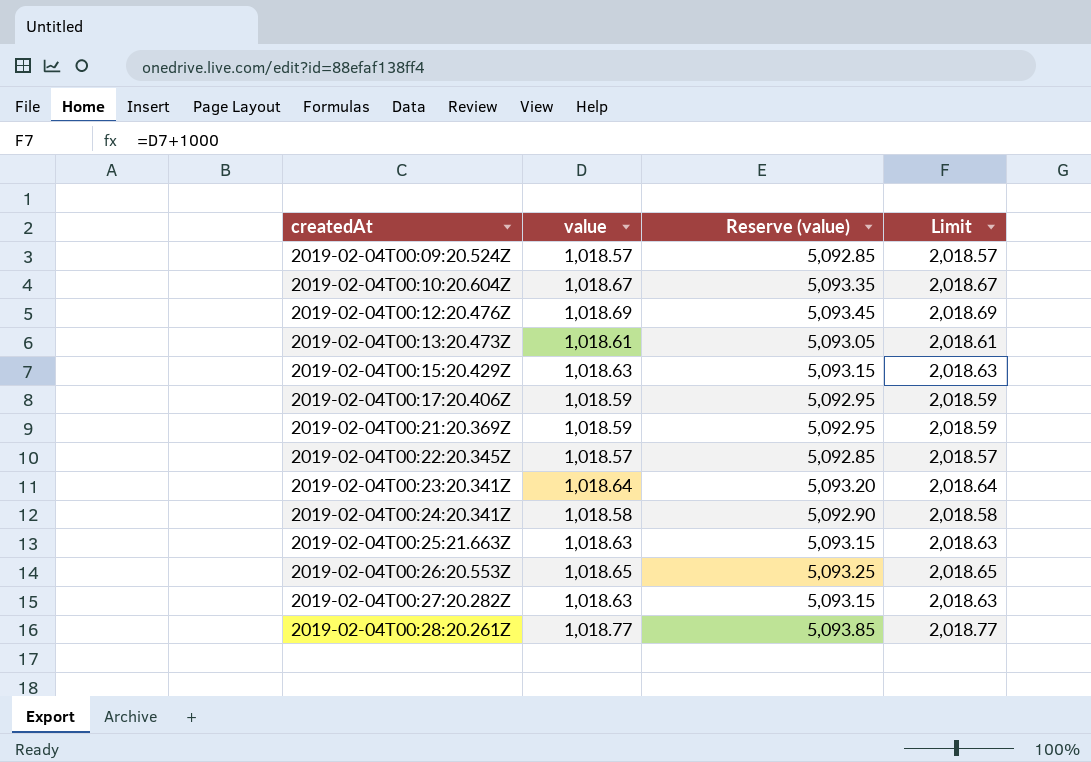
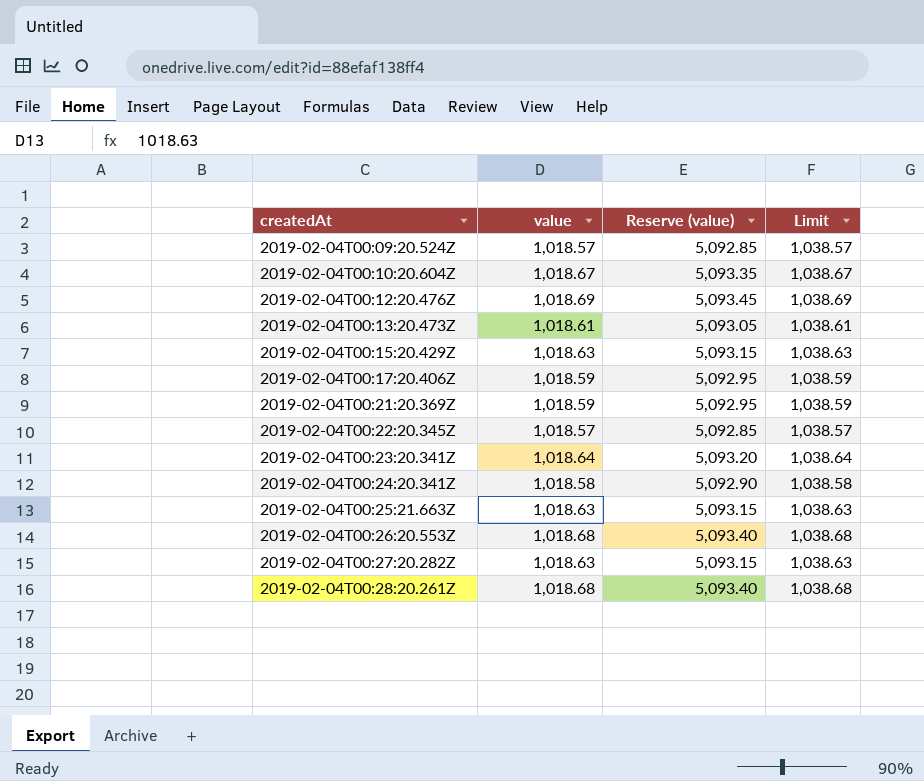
column Limit | formula: [value] + 1000 -> [value] + 20
2019-02-04T00:26:20.553Z | value: 1,018.65 -> 1,018.68
2019-02-04T00:26:20.553Z | Reserve (value): 5,093.25 -> 5,093.40
2019-02-04T00:28:20.261Z | value: 1,018.77 -> 1,018.68
2019-02-04T00:28:20.261Z | Reserve (value): 5,093.85 -> 5,093.40

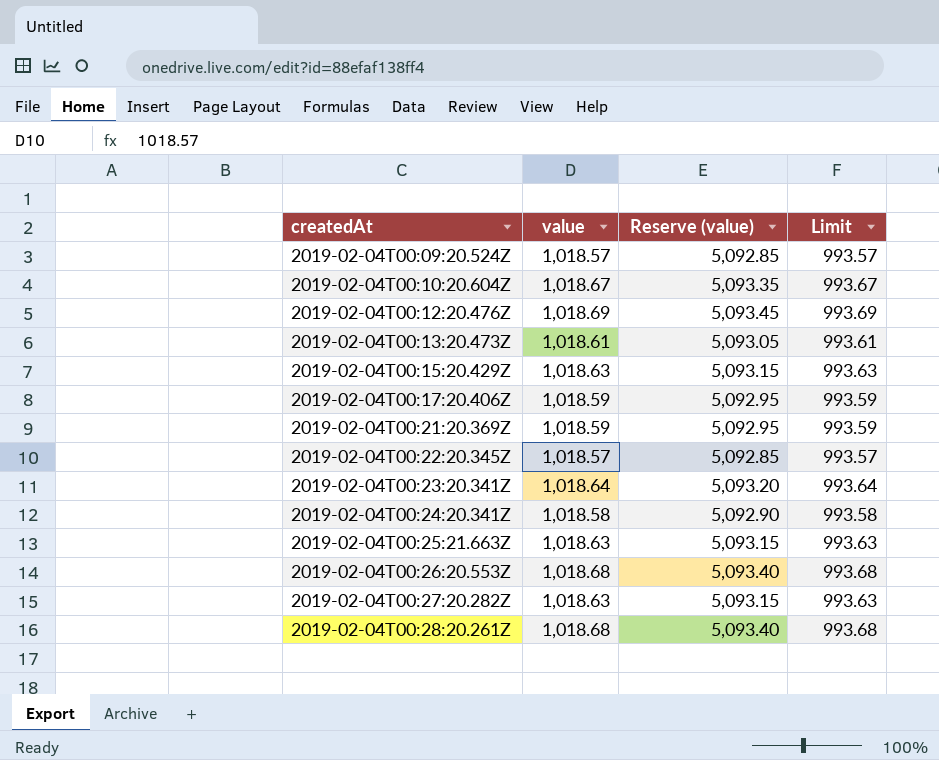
column Limit | formula: [value] + 20 -> [value] - 25

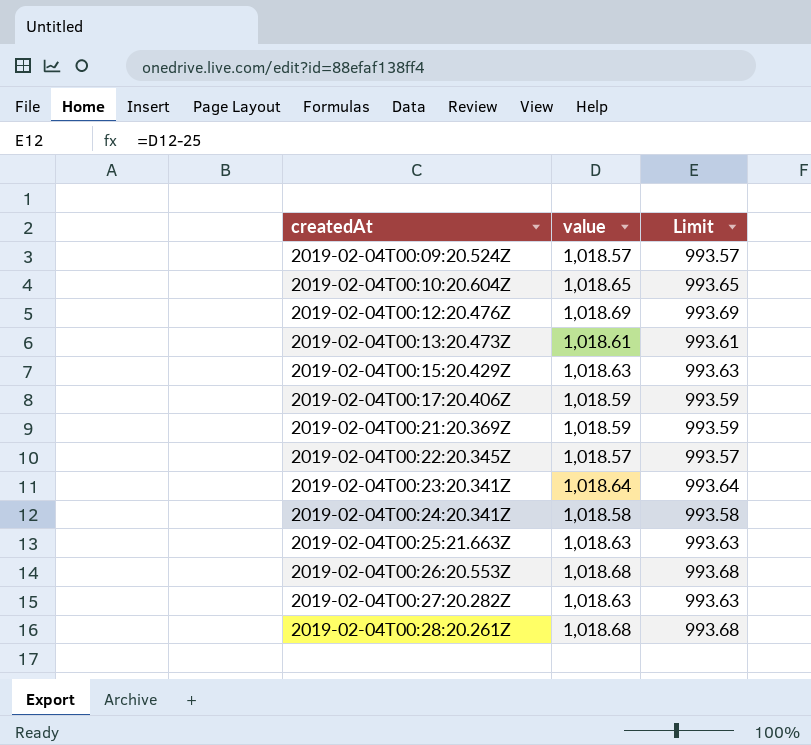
column Reserve (value) | formula: [value] * 5 -> none
2019-02-04T00:10:20.604Z | value: 1,018.67 -> 1,018.65
2019-02-04T00:10:20.604Z | Limit: 993.67 -> 993.65

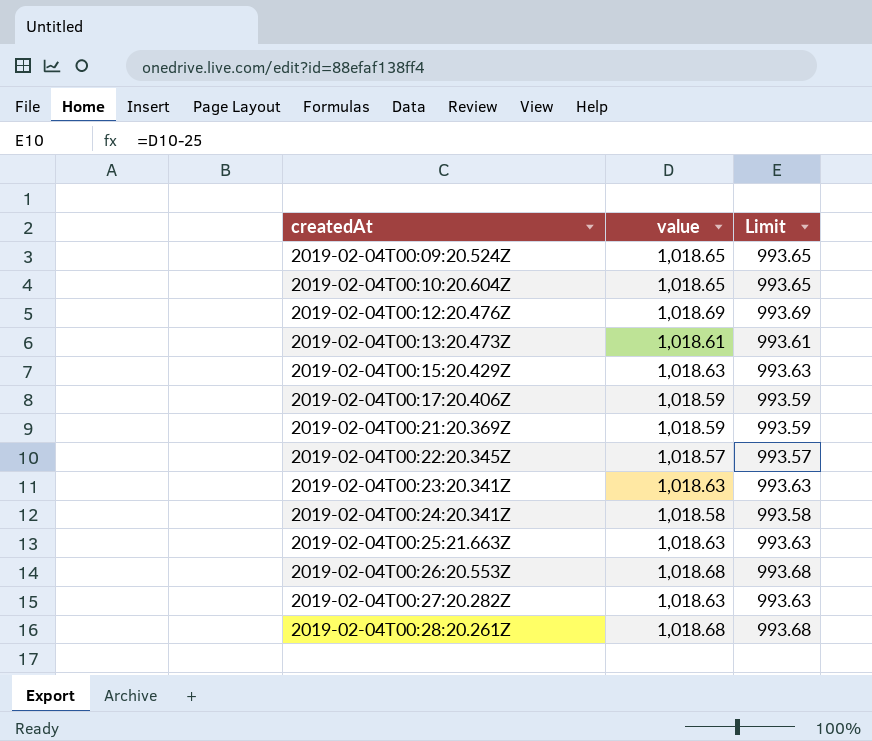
2019-02-04T00:09:20.524Z | value: 1,018.57 -> 1,018.65
2019-02-04T00:09:20.524Z | Limit: 993.57 -> 993.65
2019-02-04T00:23:20.341Z | value: 1,018.64 -> 1,018.63
2019-02-04T00:23:20.341Z | Limit: 993.64 -> 993.63

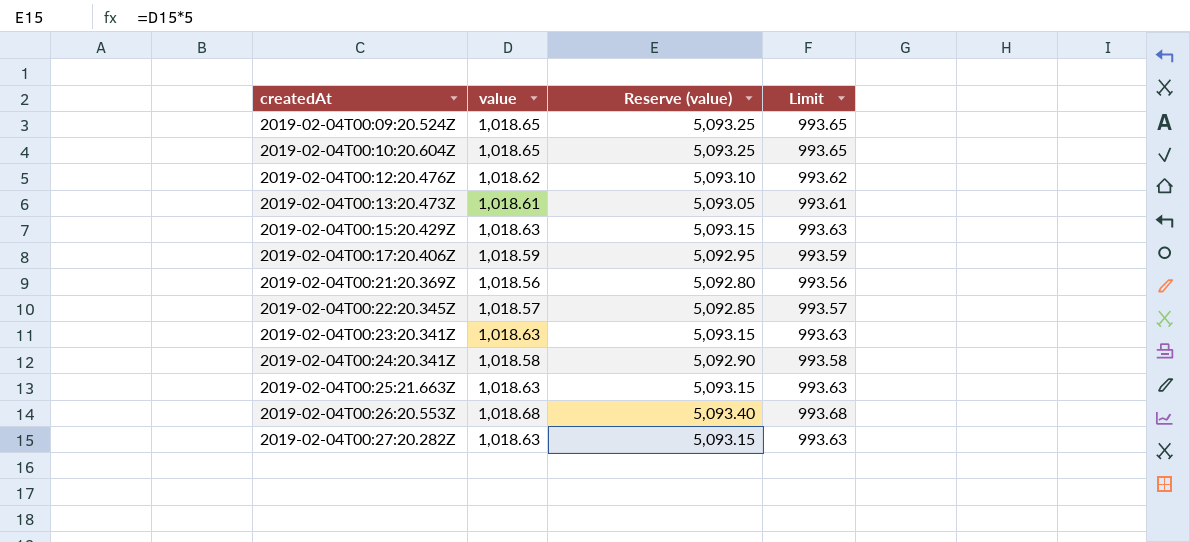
column Reserve (value) | formula: none -> [value] * 5
row 2019-02-04T00:28:20.261Z: 1,018.68 | 993.68 -> none
2019-02-04T00:12:20.476Z | value: 1,018.69 -> 1,018.62
2019-02-04T00:12:20.476Z | Limit: 993.69 -> 993.62
2019-02-04T00:21:20.369Z | value: 1,018.59 -> 1,018.56
2019-02-04T00:21:20.369Z | Limit: 993.59 -> 993.56

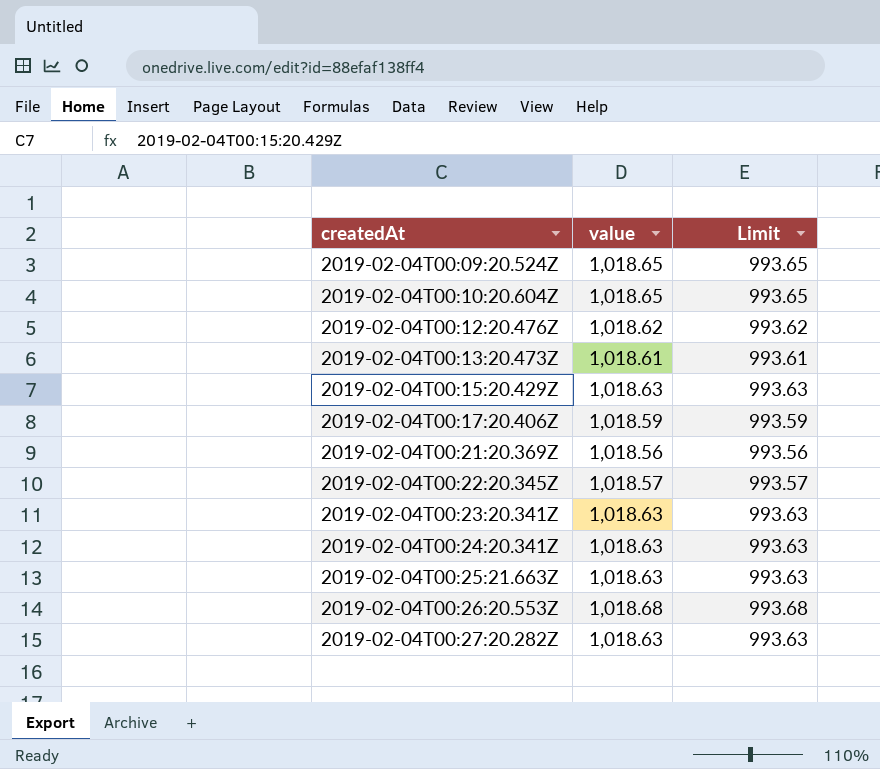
column Reserve (value) | formula: [value] * 5 -> none
2019-02-04T00:24:20.341Z | value: 1,018.58 -> 1,018.63
2019-02-04T00:24:20.341Z | Limit: 993.58 -> 993.63

